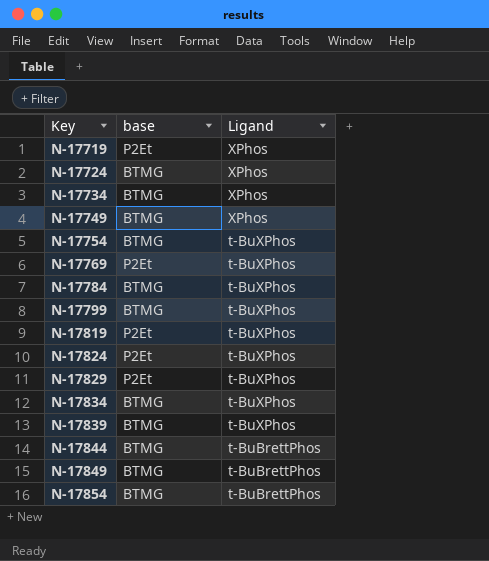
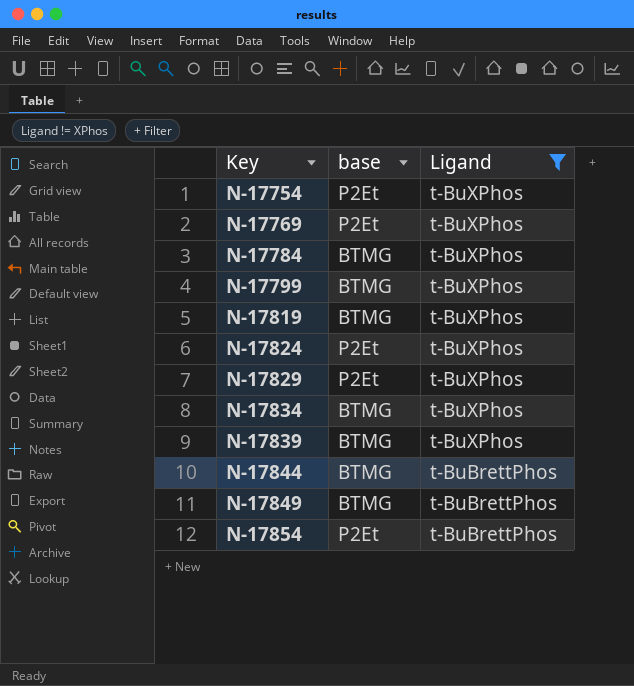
filter: none -> Ligand != XPhos
N-17754 | base: BTMG -> P2Et
N-17819 | base: P2Et -> BTMG
N-17854 | base: BTMG -> P2Et

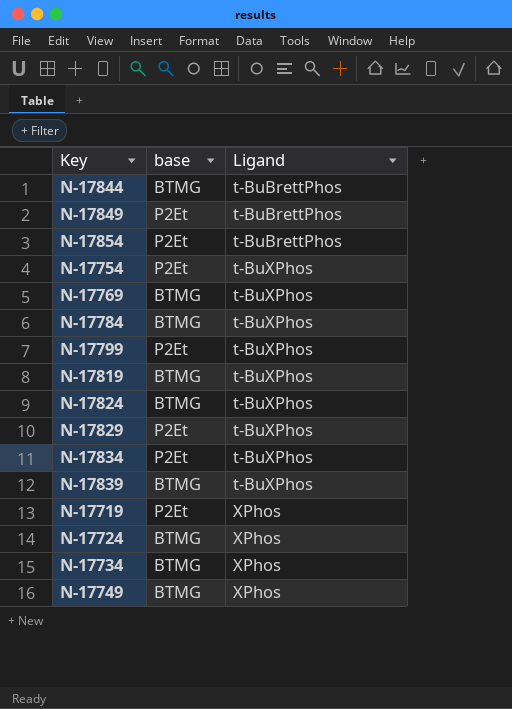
filter: Ligand != XPhos -> none
row order: Key ascending -> Ligand ascending
N-17849 | base: BTMG -> P2Et
N-17769 | base: P2Et -> BTMG
N-17799 | base: BTMG -> P2Et
N-17824 | base: P2Et -> BTMG
N-17834 | base: BTMG -> P2Et

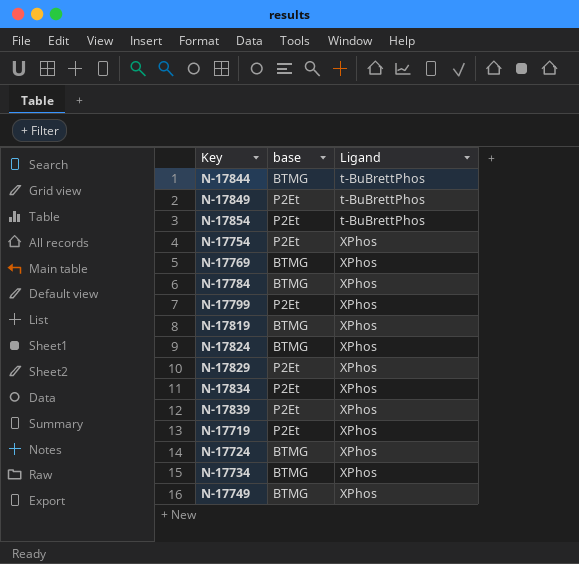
N-17754 | Ligand: t-BuXPhos -> XPhos
N-17769 | Ligand: t-BuXPhos -> XPhos
N-17784 | Ligand: t-BuXPhos -> XPhos
N-17799 | Ligand: t-BuXPhos -> XPhos
N-17819 | Ligand: t-BuXPhos -> XPhos
N-17824 | Ligand: t-BuXPhos -> XPhos
N-17829 | Ligand: t-BuXPhos -> XPhos
N-17834 | Ligand: t-BuXPhos -> XPhos
N-17839 | base: BTMG -> P2Et
N-17839 | Ligand: t-BuXPhos -> XPhos

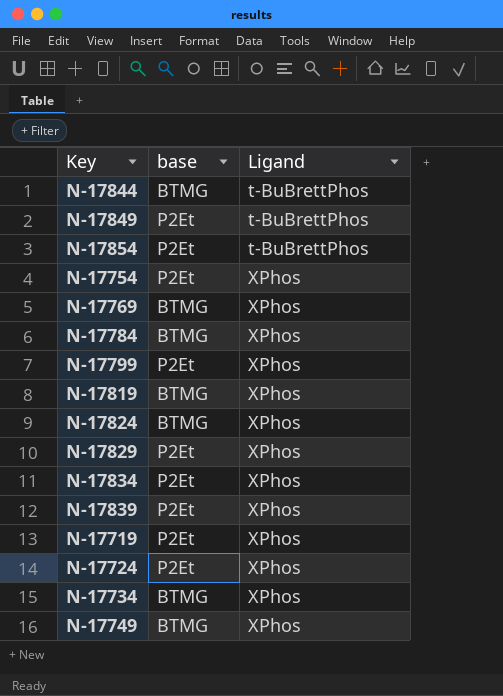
N-17724 | base: BTMG -> P2Et

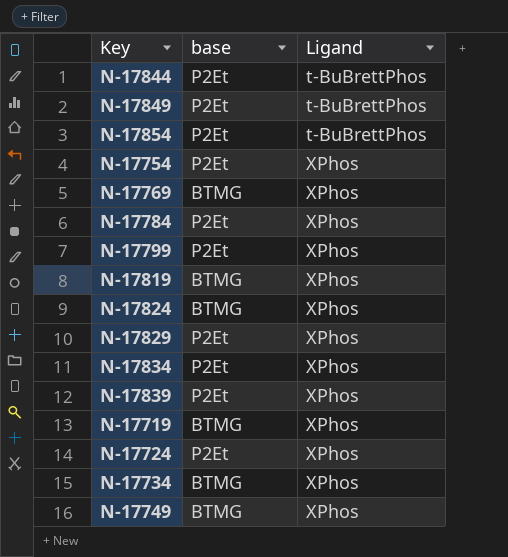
N-17844 | base: BTMG -> P2Et
N-17784 | base: BTMG -> P2Et
N-17719 | base: P2Et -> BTMG

